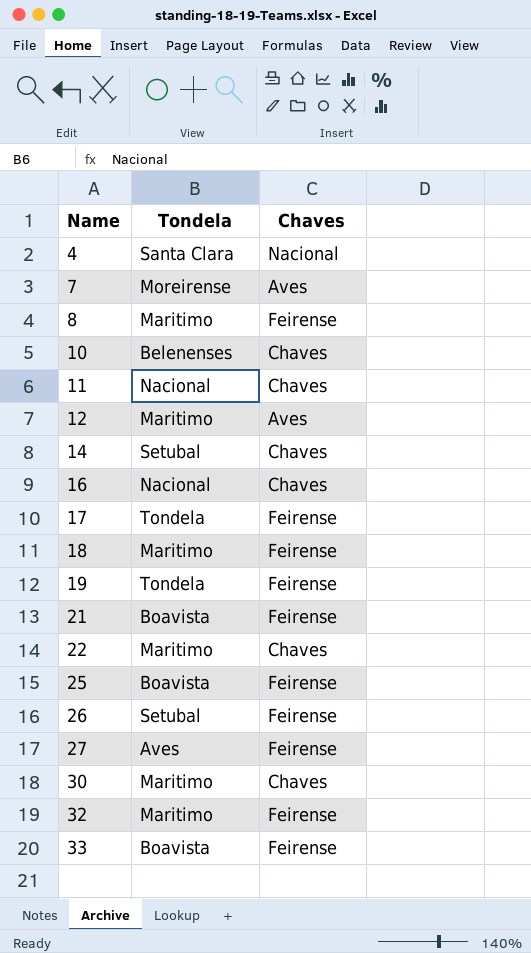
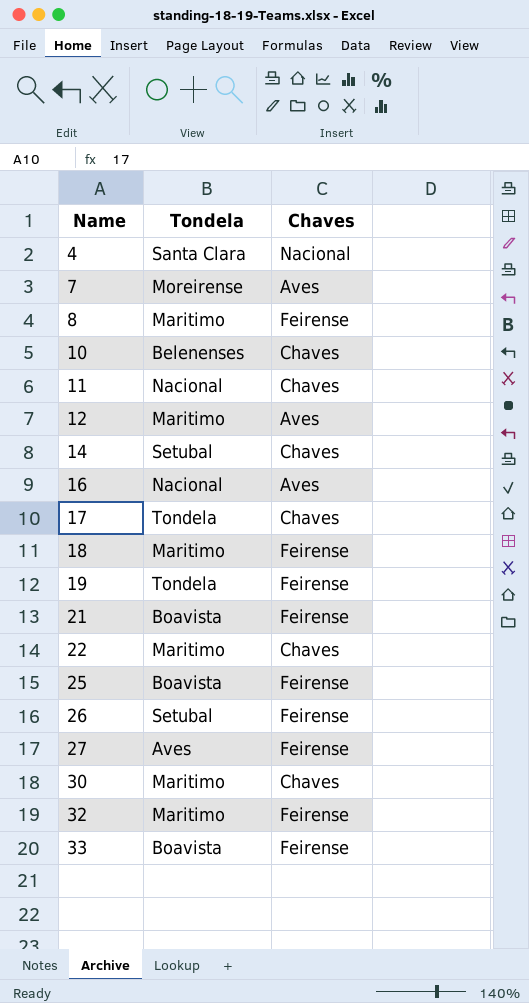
16 | Chaves: Chaves -> Aves
17 | Chaves: Feirense -> Chaves

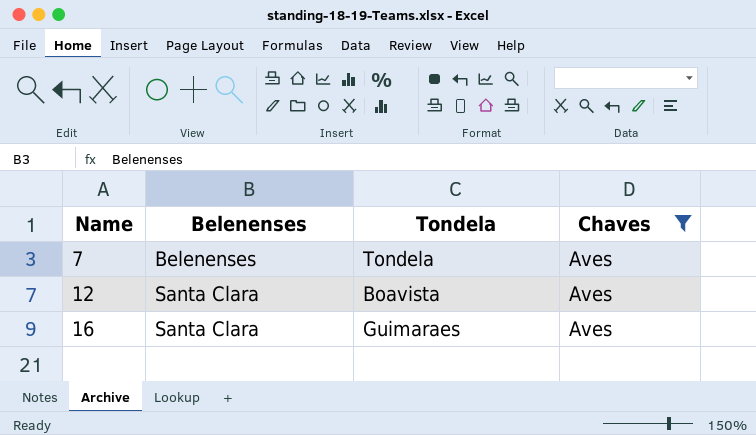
filter: none -> Chaves = Aves
column Belenenses | position: none -> 2
7 | Tondela: Moreirense -> Tondela
12 | Tondela: Maritimo -> Boavista
16 | Tondela: Nacional -> Guimaraes

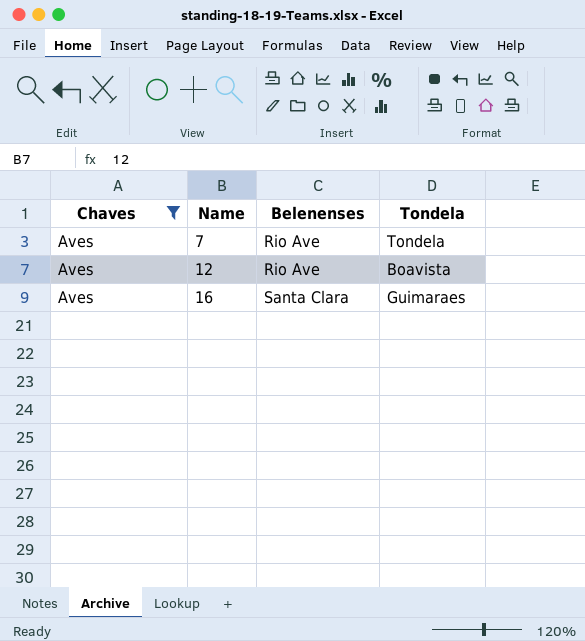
column Chaves | position: 4 -> 1
7 | Belenenses: Belenenses -> Rio Ave
12 | Belenenses: Santa Clara -> Rio Ave

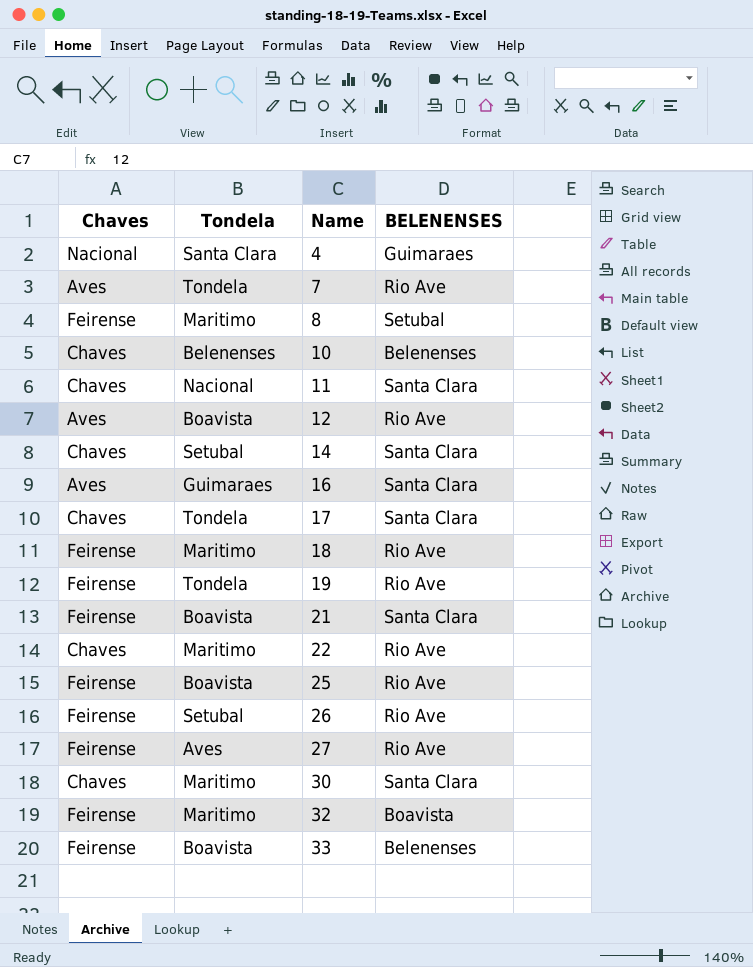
filter: Chaves = Aves -> none
column Tondela | position: 4 -> 2
column name: Belenenses -> BELENENSES

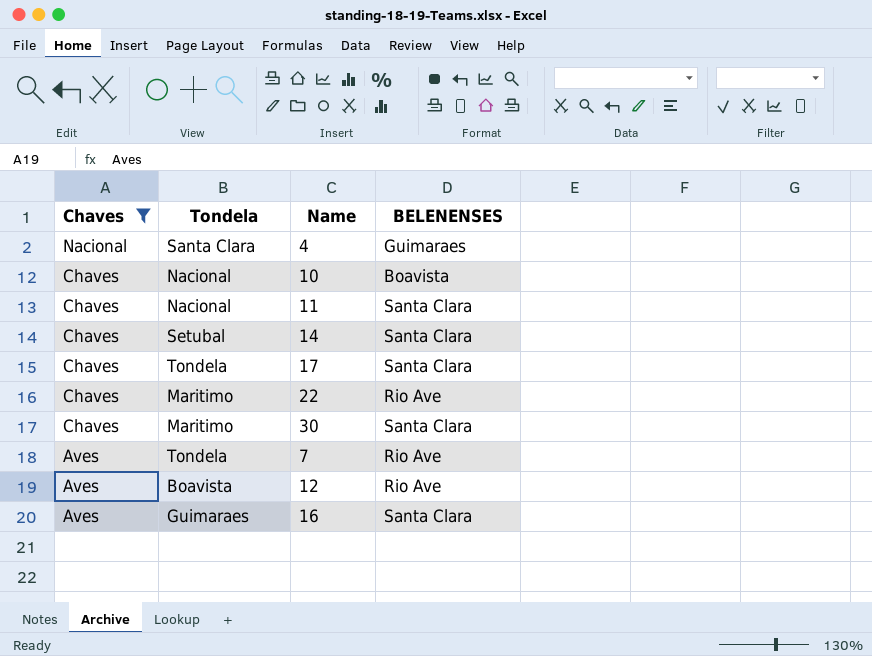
filter: none -> Chaves != Feirense
row order: Name ascending -> Chaves descending
10 | Tondela: Belenenses -> Nacional
10 | BELENENSES: Belenenses -> Boavista

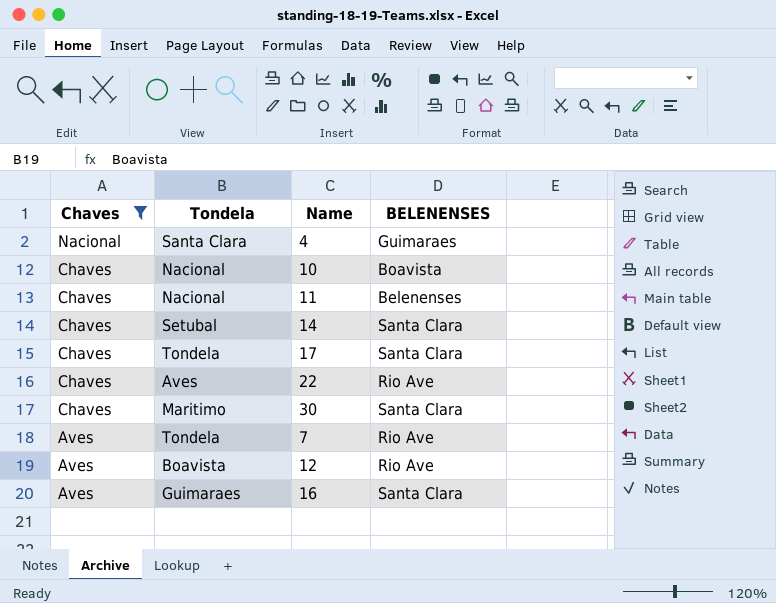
11 | BELENENSES: Santa Clara -> Belenenses
22 | Tondela: Maritimo -> Aves

